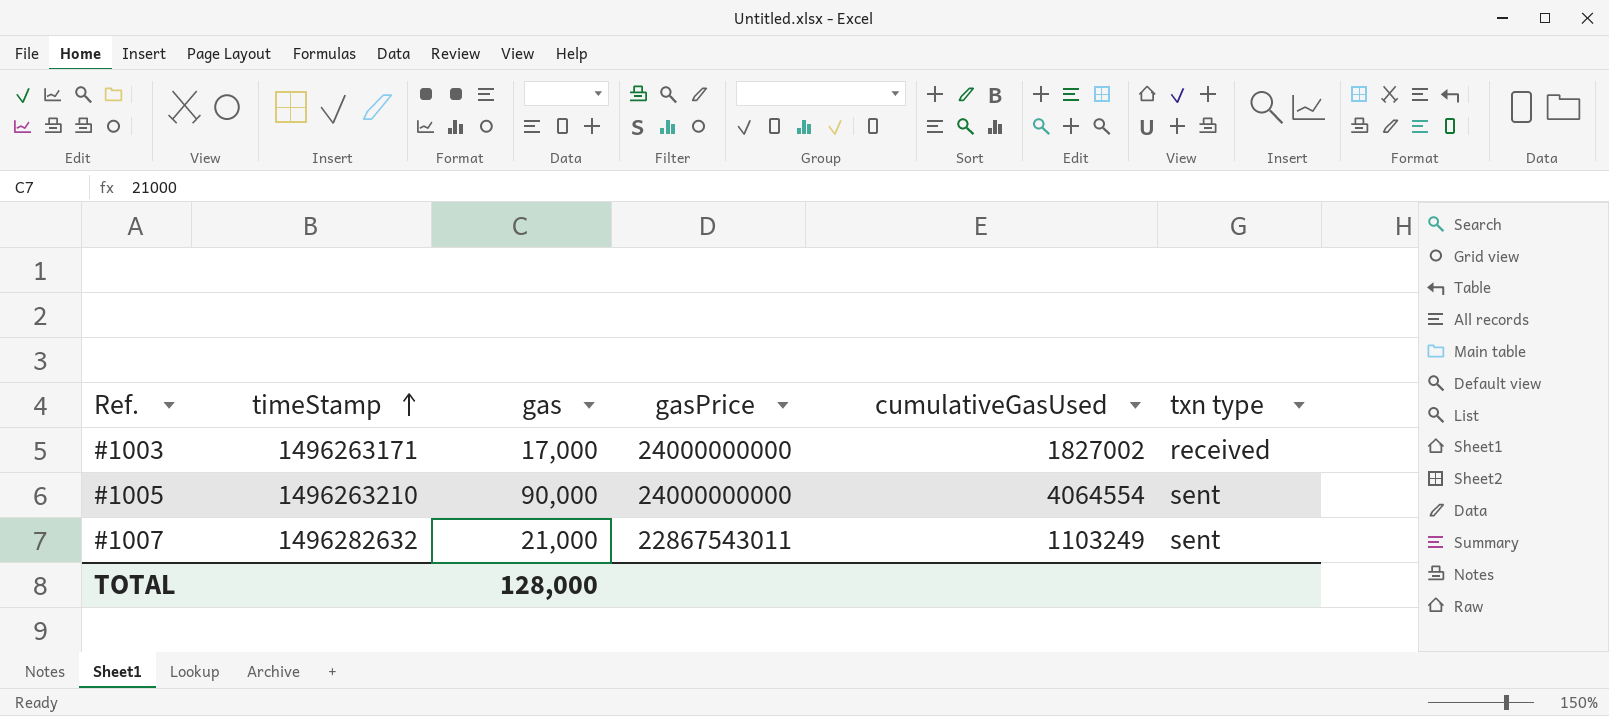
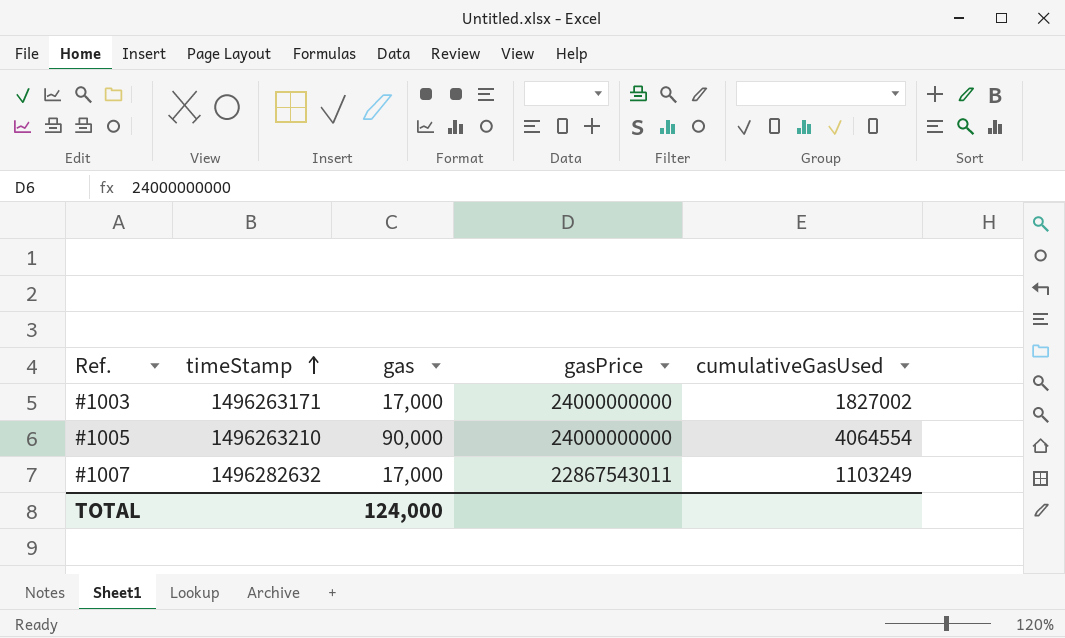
column txn type | position: 6 -> none
#1007 | gas: 21,000 -> 17,000
TOTAL | gas: 128,000 -> 124,000

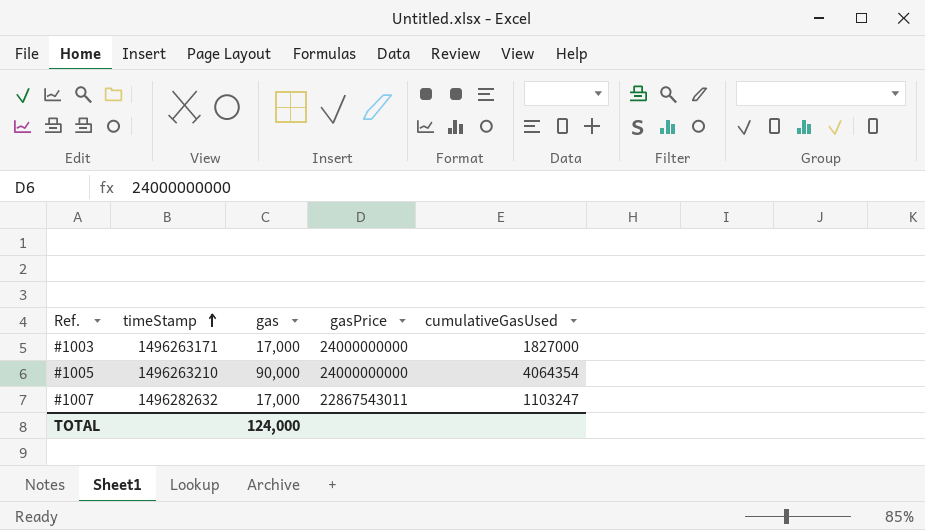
#1003 | cumulativeGasUsed: 1827002 -> 1827000
#1005 | cumulativeGasUsed: 4064554 -> 4064354
#1007 | cumulativeGasUsed: 1103249 -> 1103247

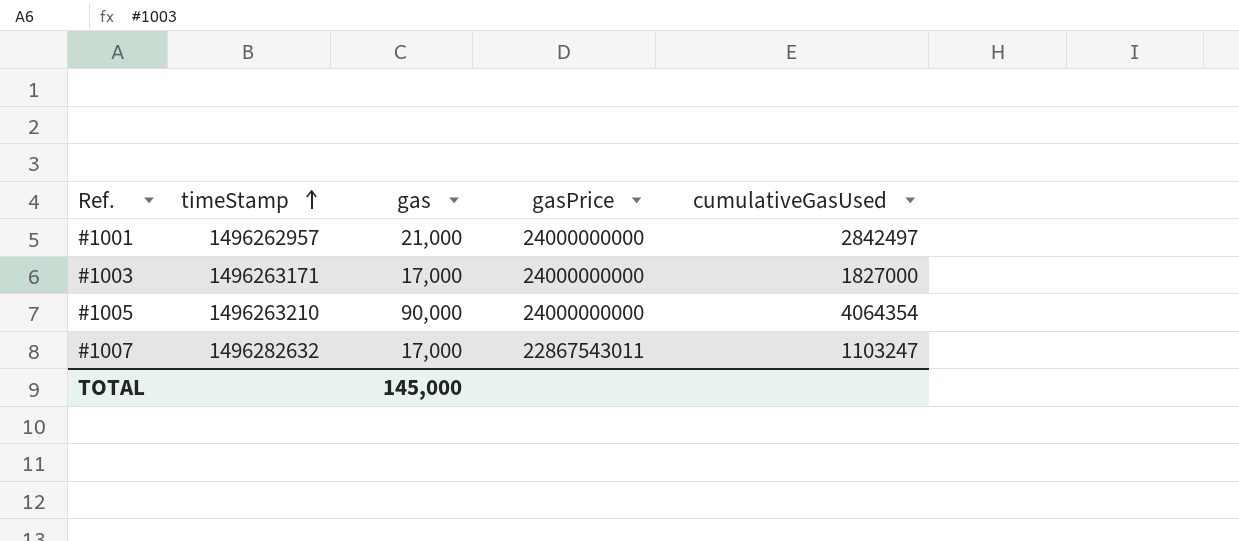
row #1001: none -> 1496262957 | 21,000 | 24000000000 | 2842497
TOTAL | gas: 124,000 -> 145,000

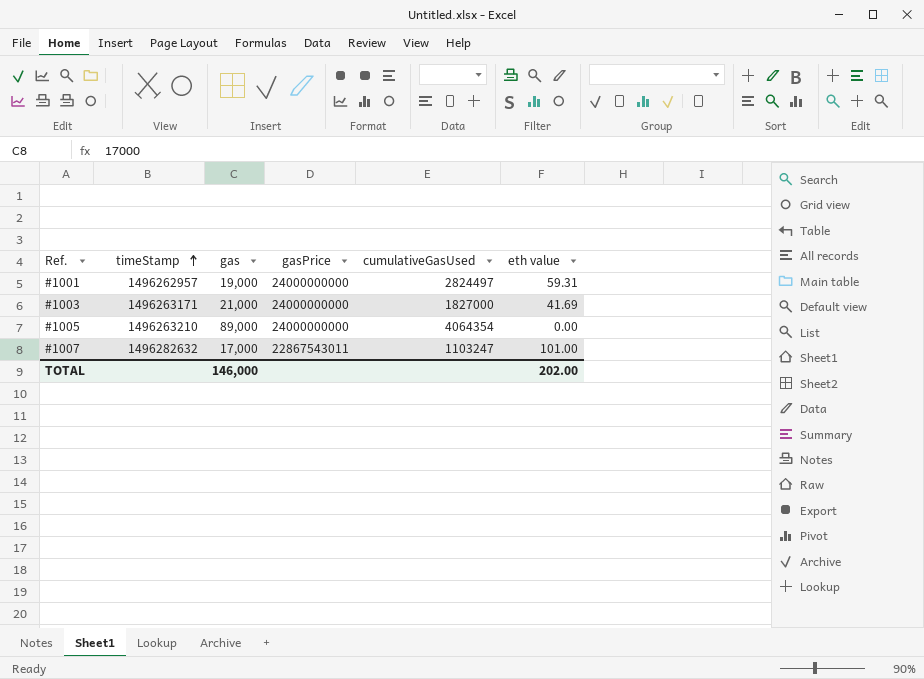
column eth value | position: none -> 6
#1001 | gas: 21,000 -> 19,000
#1001 | cumulativeGasUsed: 2842497 -> 2824497
#1003 | gas: 17,000 -> 21,000
#1005 | gas: 90,000 -> 89,000
TOTAL | gas: 145,000 -> 146,000

